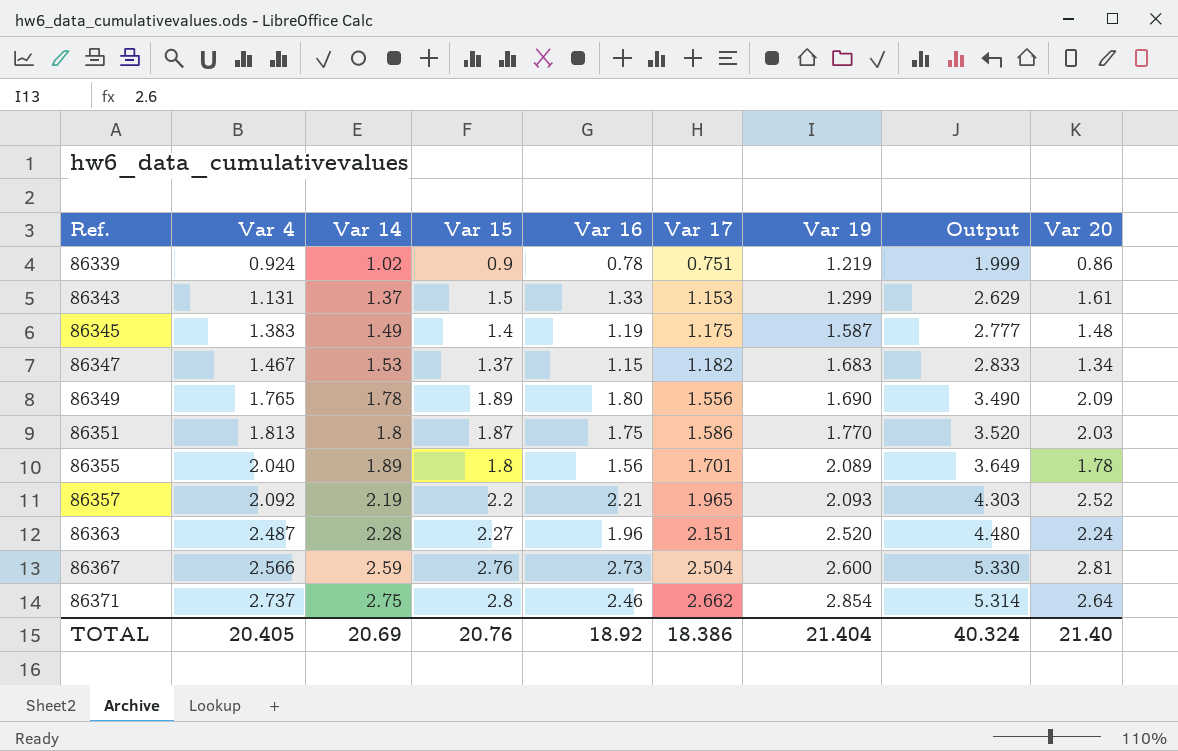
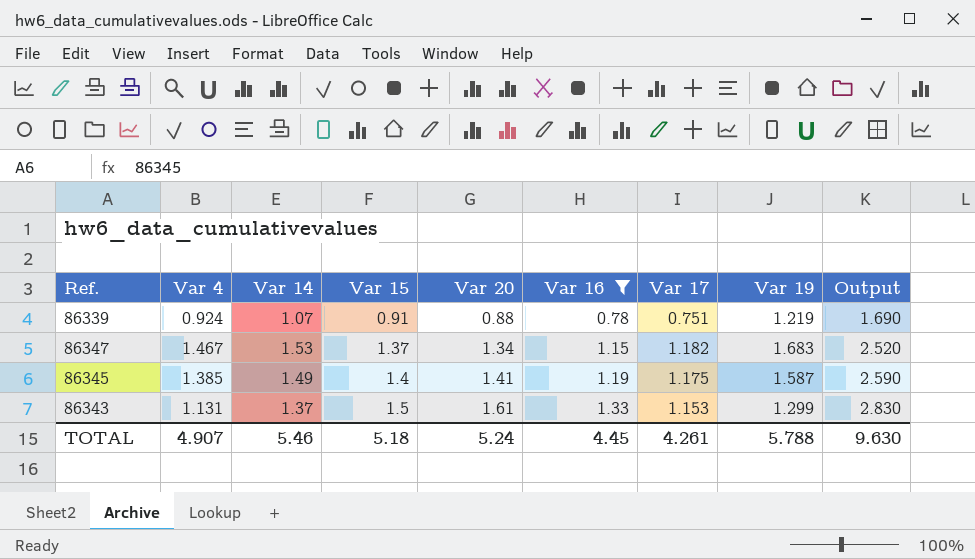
filter: none -> Var 16 <= 1.33
row order: Ref. ascending -> Var 15 ascending
column Var 20 | position: 9 -> 5
column Output | formula: [Var 16] + [Var 19] -> [Var 15] + [Var 16]
86339 | Var 14: 1.02 -> 1.07
86339 | Var 15: 0.9 -> 0.91
86339 | Var 20: 0.86 -> 0.88
86345 | Var 4: 1.383 -> 1.385
86345 | Var 20: 1.48 -> 1.41
TOTAL | Var 4: 20.405 -> 4.907
TOTAL | Var 14: 20.69 -> 5.46
TOTAL | Var 15: 20.76 -> 5.18
TOTAL | Var 20: 21.40 -> 5.24
TOTAL | Var 16: 18.92 -> 4.45
TOTAL | Var 17: 18.386 -> 4.261
TOTAL | Var 19: 21.404 -> 5.788
TOTAL | Output: 40.324 -> 9.630

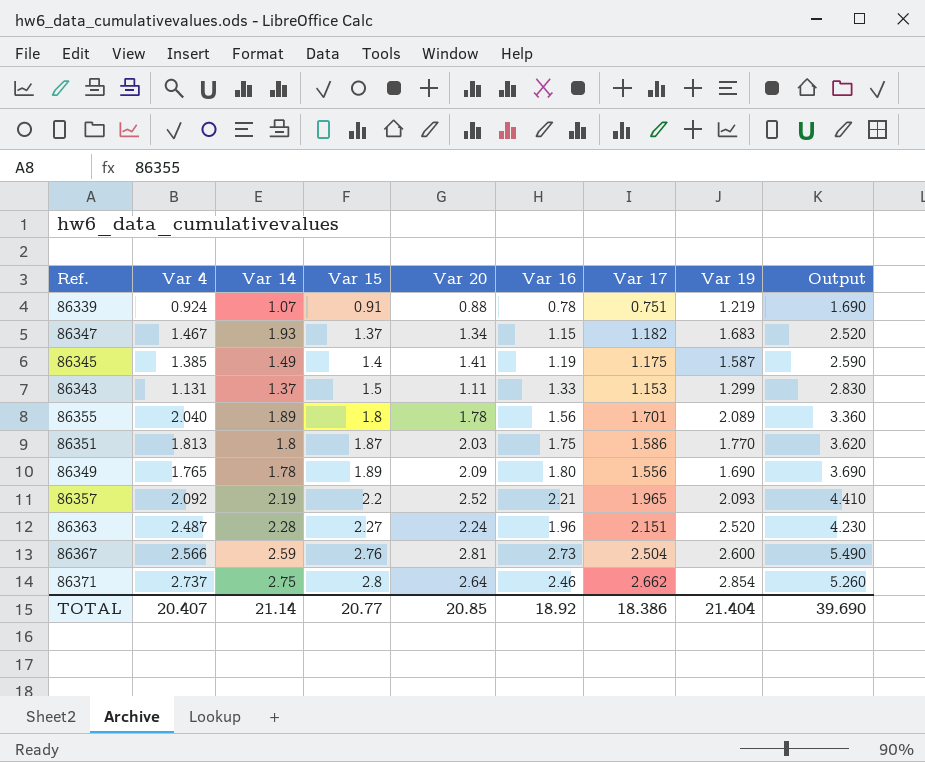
filter: Var 16 <= 1.33 -> none
86347 | Var 14: 1.53 -> 1.93
86343 | Var 20: 1.61 -> 1.11
TOTAL | Var 4: 4.907 -> 20.407
TOTAL | Var 14: 5.46 -> 21.14
TOTAL | Var 15: 5.18 -> 20.77
TOTAL | Var 20: 5.24 -> 20.85
TOTAL | Var 16: 4.45 -> 18.92
TOTAL | Var 17: 4.261 -> 18.386
TOTAL | Var 19: 5.788 -> 21.404
TOTAL | Output: 9.630 -> 39.690

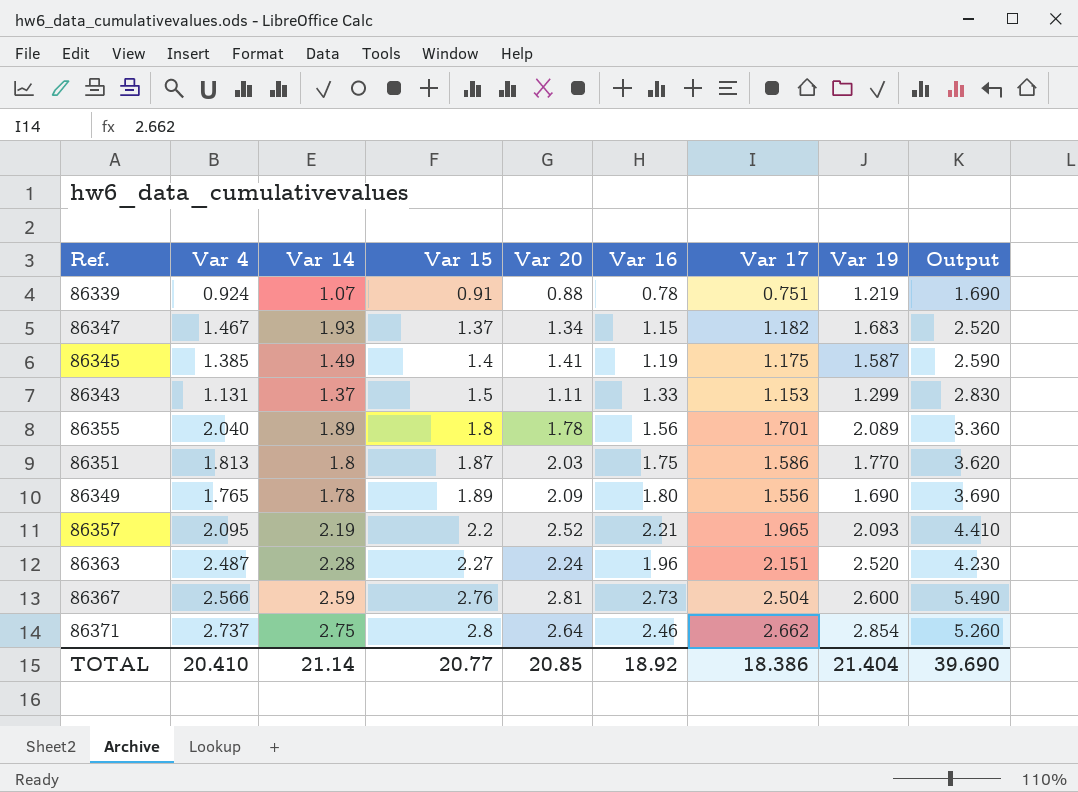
86357 | Var 4: 2.092 -> 2.095
TOTAL | Var 4: 20.407 -> 20.410

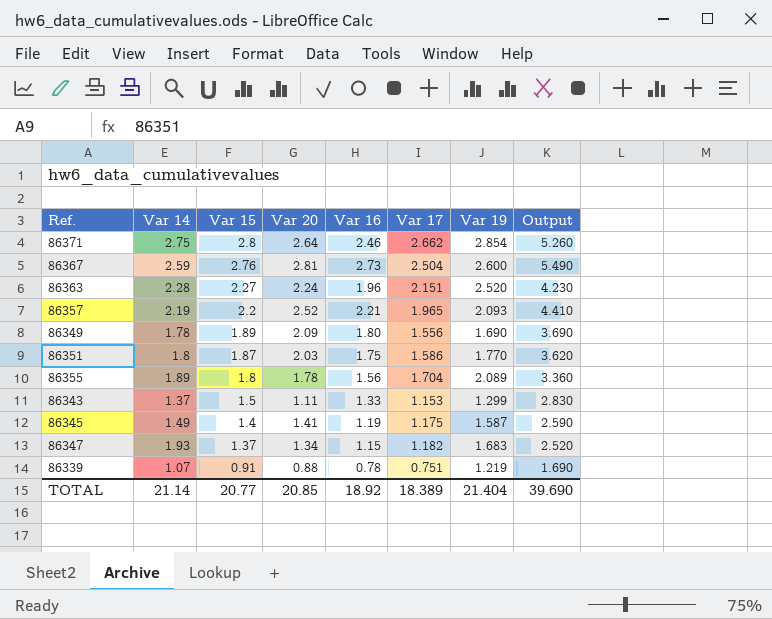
row order: Var 15 ascending -> Var 15 descending
column Var 4 | position: 2 -> none
86355 | Var 17: 1.701 -> 1.704
TOTAL | Var 17: 18.386 -> 18.389

